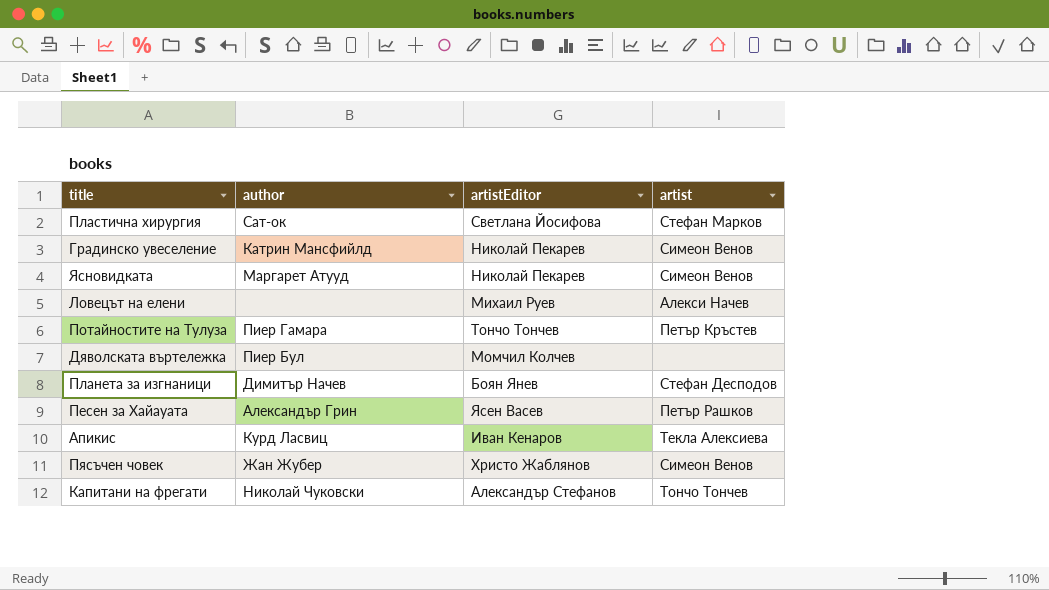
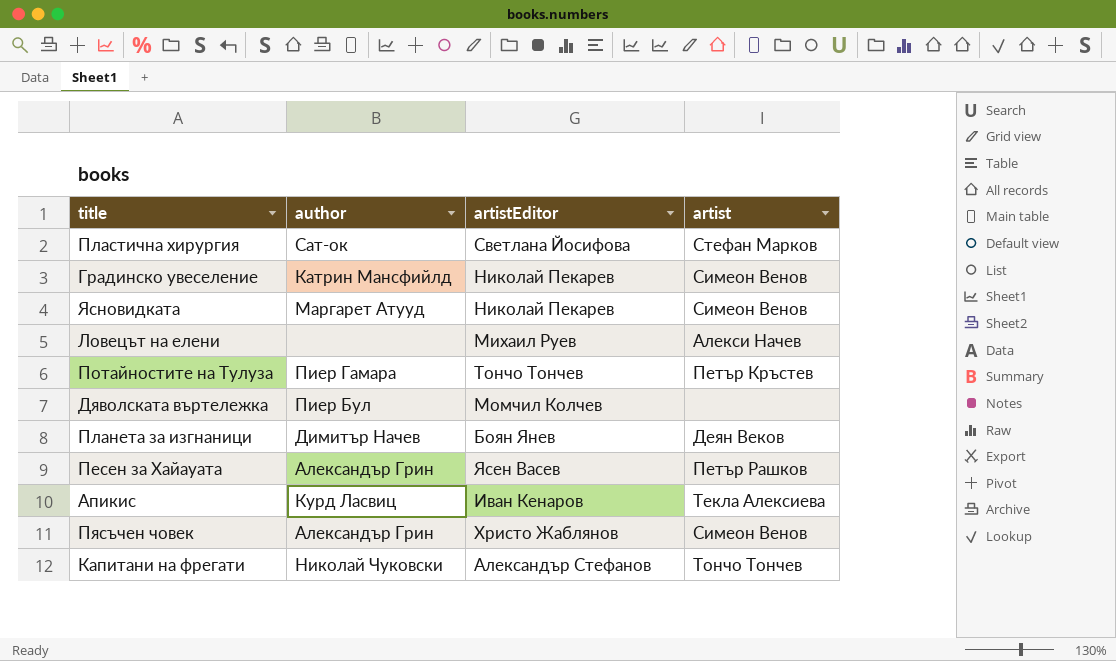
Планета за изгнаници | artist: Стефан Десподов -> Деян Веков
Пясъчен човек | author: Жан Жубер -> Александър Грин

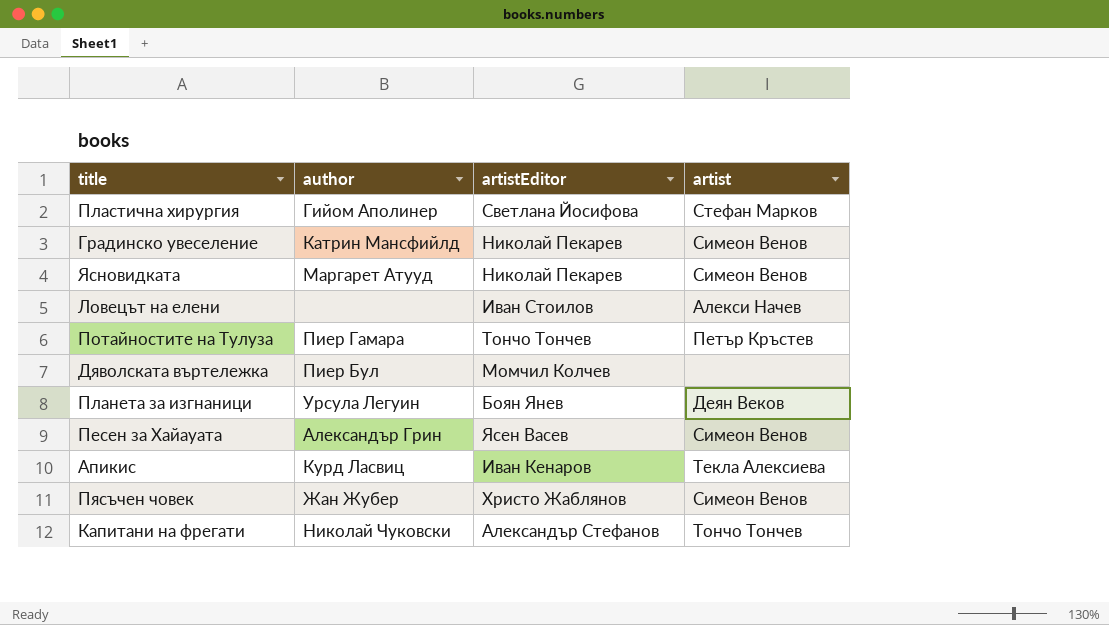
Пластична хирургия | author: Сат-ок -> Гийом Аполинер
Ловецът на елени | artistEditor: Михаил Руев -> Иван Стоилов
Планета за изгнаници | author: Димитър Начев -> Урсула Легуин
Песен за Хайауата | artist: Петър Рашков -> Симеон Венов
Пясъчен човек | author: Александър Грин -> Жан Жубер

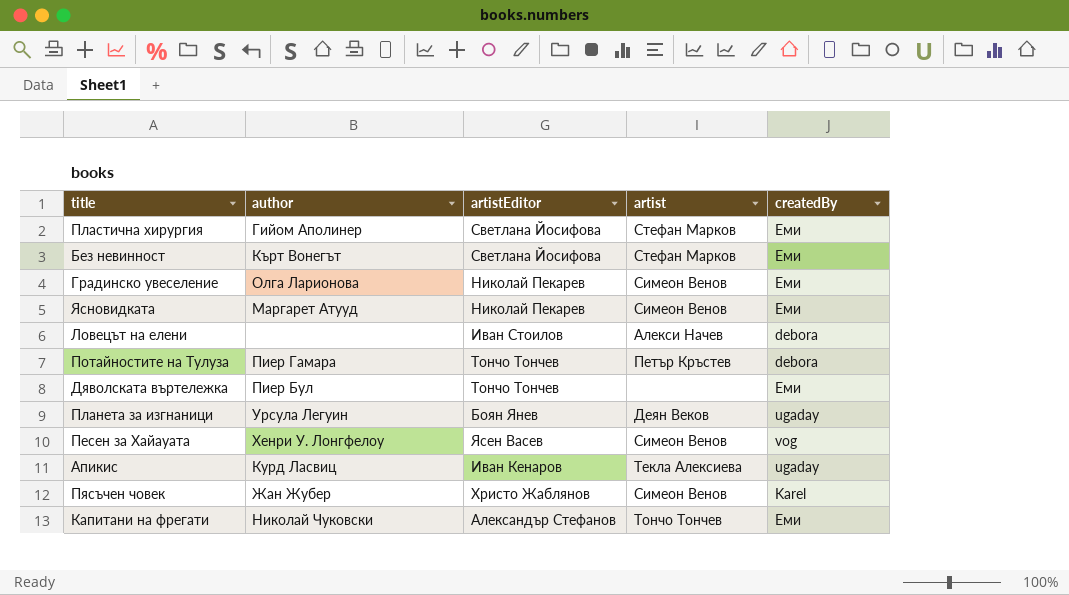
column createdBy | position: none -> 5
row Без невинност: none -> Кърт Вонегът | Светлана Йосифова | Стефан Марков | Еми
Градинско увеселение | author: Катрин Мансфийлд -> Олга Ларионова
Дяволската въртележка | artistEditor: Момчил Колчев -> Тончо Тончев
Песен за Хайауата | author: Александър Грин -> Хенри У. Лонгфелоу

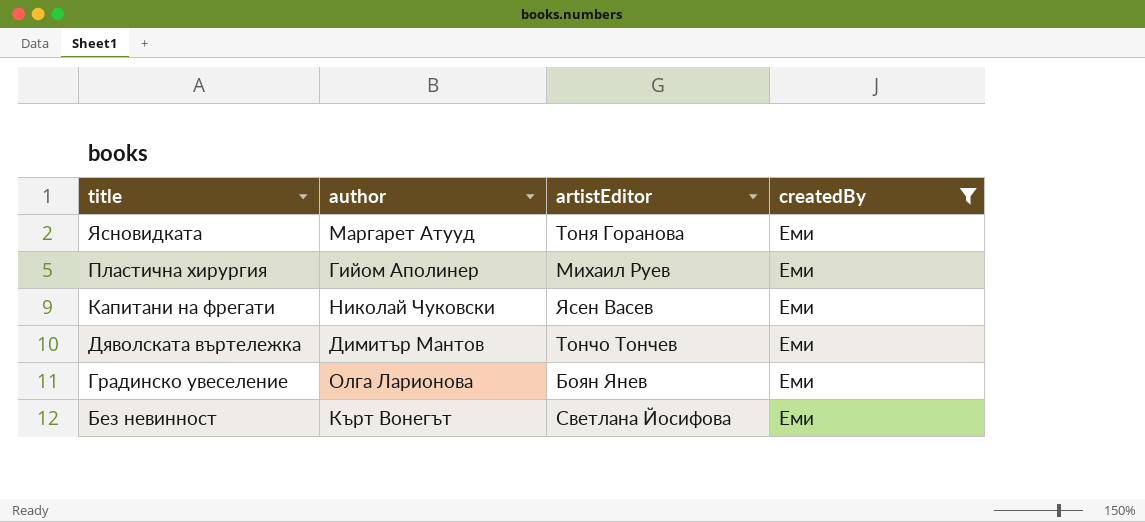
filter: none -> createdBy = Еми
row order: none -> title descending
column artist | position: 4 -> none
Ясновидката | artistEditor: Николай Пекарев -> Тоня Горанова
Пластична хирургия | artistEditor: Светлана Йосифова -> Михаил Руев
Капитани на фрегати | artistEditor: Александър Стефанов -> Ясен Васев
Дяволската въртележка | author: Пиер Бул -> Димитър Мантов
Градинско увеселение | artistEditor: Николай Пекарев -> Боян Янев

